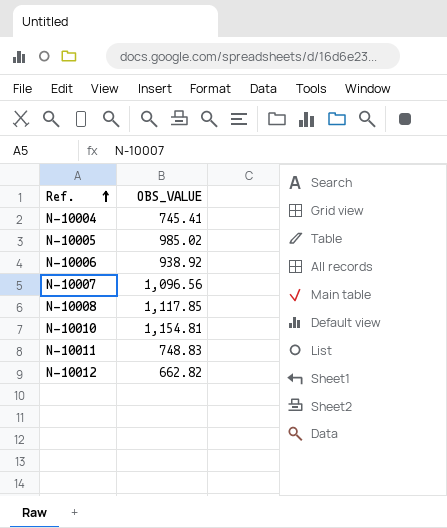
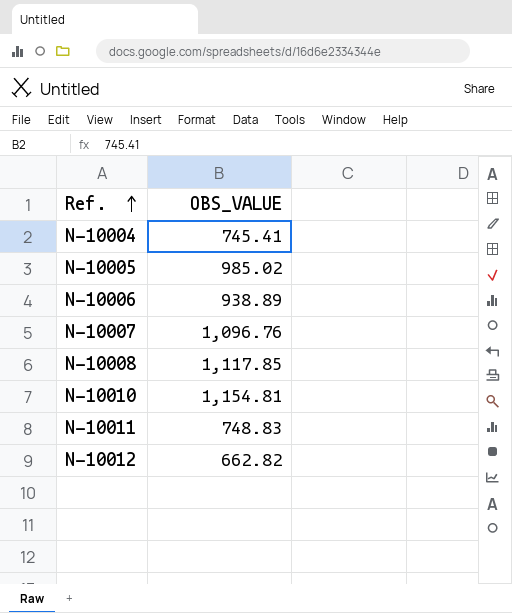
N-10006 | OBS_VALUE: 938.92 -> 938.89
N-10007 | OBS_VALUE: 1,096.56 -> 1,096.76

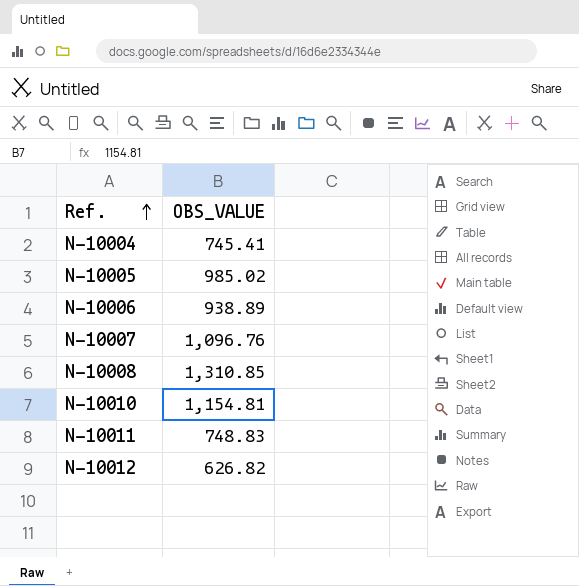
N-10008 | OBS_VALUE: 1,117.85 -> 1,310.85
N-10012 | OBS_VALUE: 662.82 -> 626.82

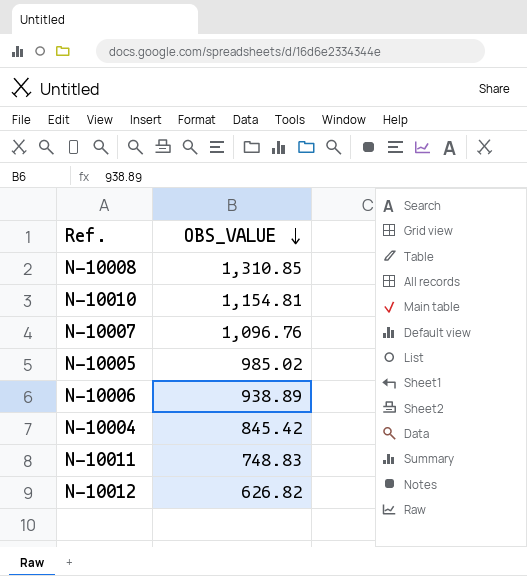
row order: Ref. ascending -> OBS_VALUE descending
N-10004 | OBS_VALUE: 745.41 -> 845.42

